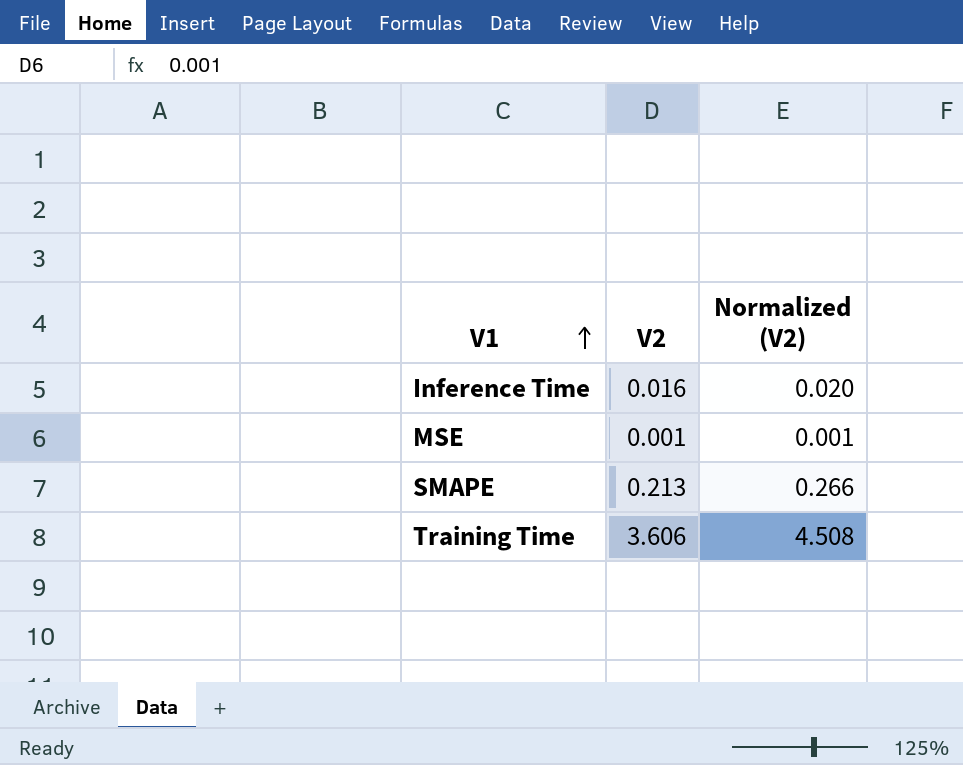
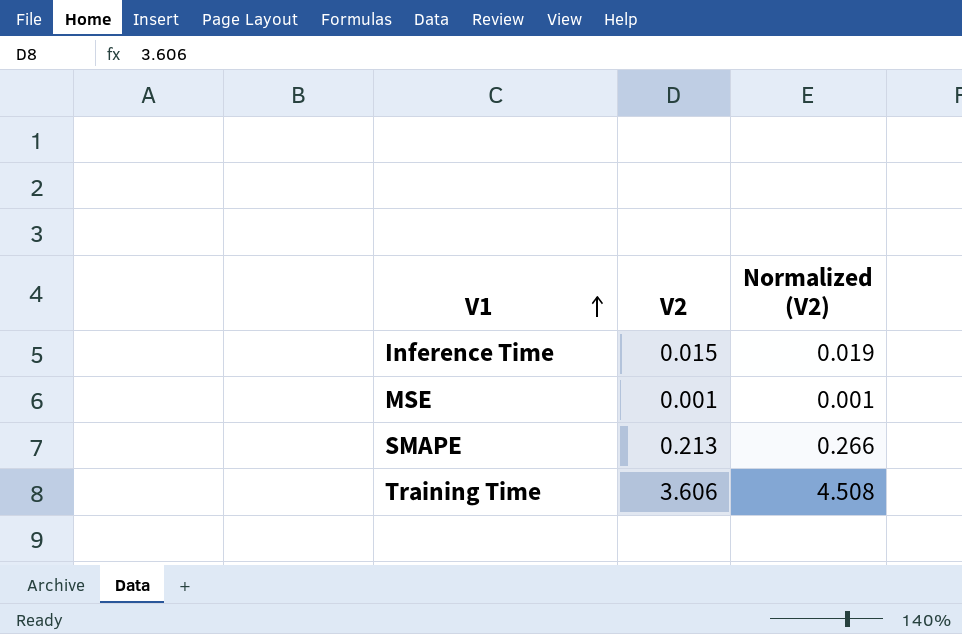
Inference Time | V2: 0.016 -> 0.015
Inference Time | Normalized (V2): 0.020 -> 0.019

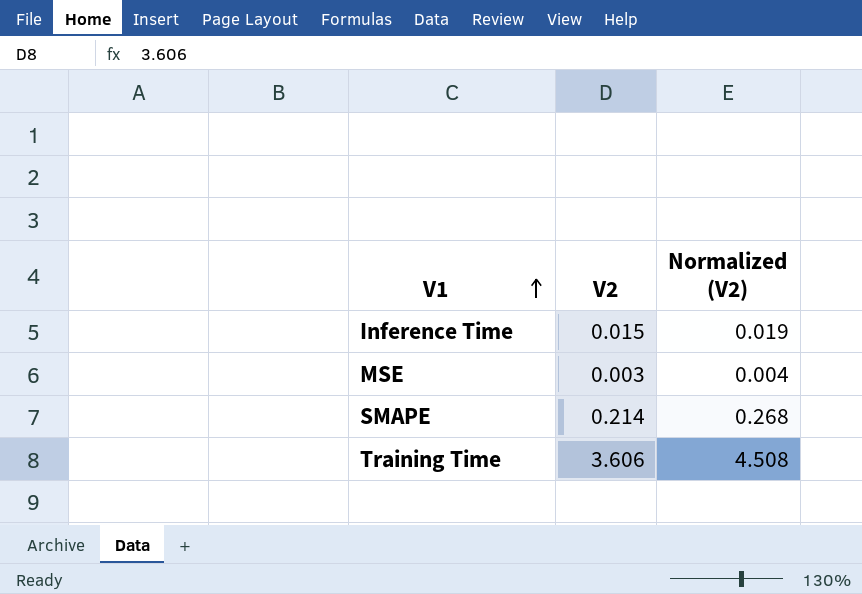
MSE | V2: 0.001 -> 0.003
MSE | Normalized (V2): 0.001 -> 0.004
SMAPE | V2: 0.213 -> 0.214
SMAPE | Normalized (V2): 0.266 -> 0.268

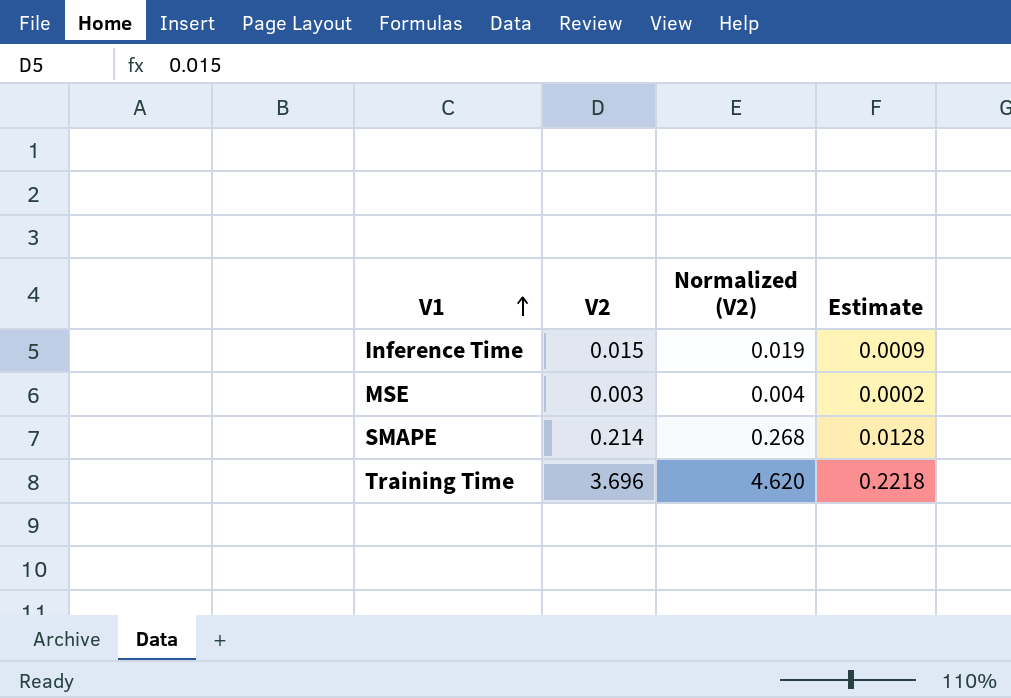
column Estimate | formula: none -> [V2] * 0.06
Training Time | V2: 3.606 -> 3.696
Training Time | Normalized (V2): 4.508 -> 4.620

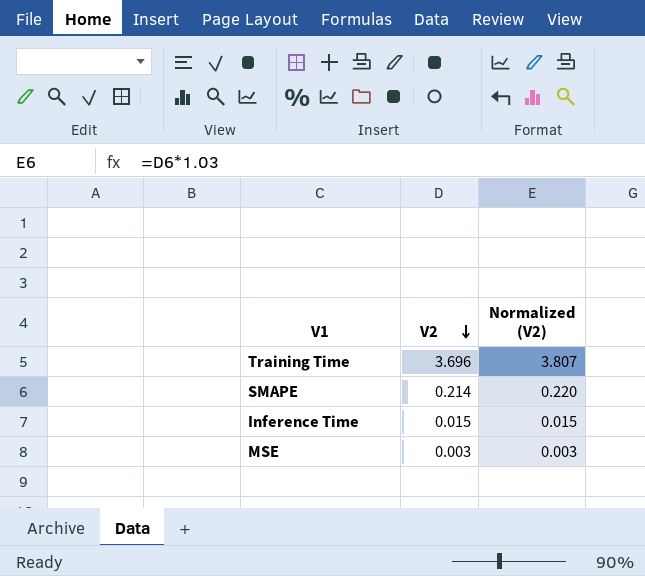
row order: V1 ascending -> V2 descending
column Estimate | formula: [V2] * 0.06 -> none
column Normalized (V2) | formula: [V2] * 1.25 -> [V2] * 1.03

